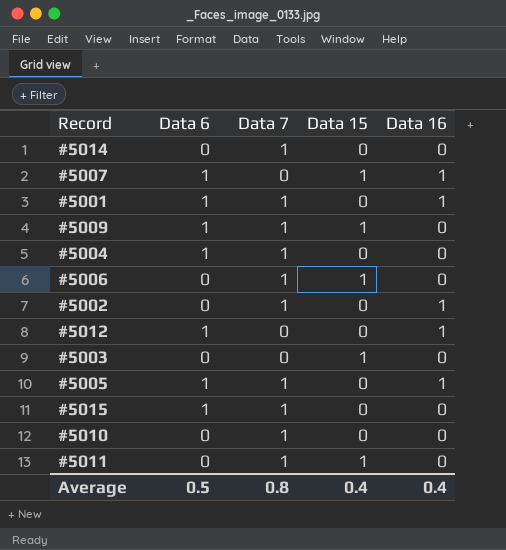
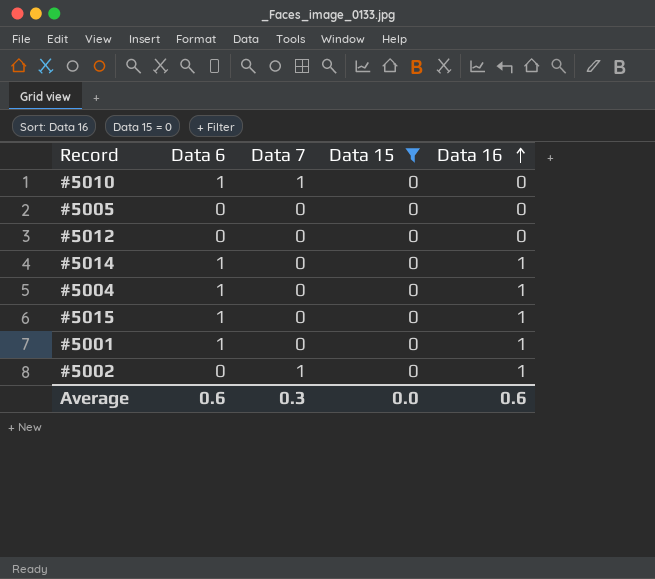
filter: none -> Data 15 = 0
row order: none -> Data 16 ascending
#5010 | Data 6: 0 -> 1
#5005 | Data 6: 1 -> 0
#5005 | Data 7: 1 -> 0
#5005 | Data 16: 1 -> 0
#5012 | Data 6: 1 -> 0
#5012 | Data 16: 1 -> 0
#5014 | Data 6: 0 -> 1
#5014 | Data 7: 1 -> 0
#5014 | Data 16: 0 -> 1
#5004 | Data 7: 1 -> 0
#5004 | Data 16: 0 -> 1
#5015 | Data 7: 1 -> 0
#5015 | Data 16: 0 -> 1
#5001 | Data 7: 1 -> 0
Average | Data 6: 0.5 -> 0.6
Average | Data 7: 0.8 -> 0.3
Average | Data 15: 0.4 -> 0.0
Average | Data 16: 0.4 -> 0.6

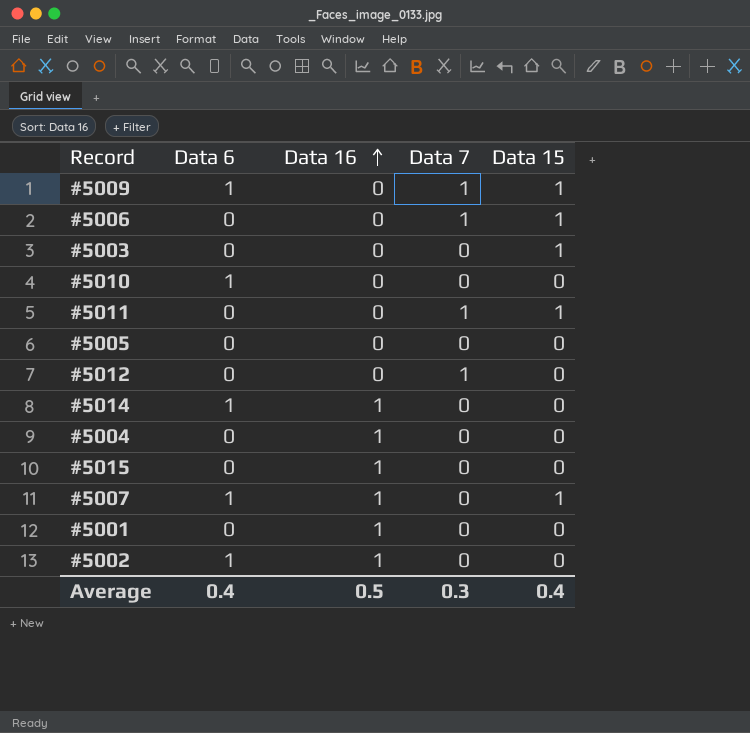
filter: Data 15 = 0 -> none
column Data 16 | position: 5 -> 3
#5010 | Data 7: 1 -> 0
#5012 | Data 7: 0 -> 1
#5004 | Data 6: 1 -> 0
#5015 | Data 6: 1 -> 0
#5001 | Data 6: 1 -> 0
#5002 | Data 6: 0 -> 1
#5002 | Data 7: 1 -> 0
Average | Data 6: 0.6 -> 0.4
Average | Data 16: 0.6 -> 0.5
Average | Data 15: 0.0 -> 0.4

